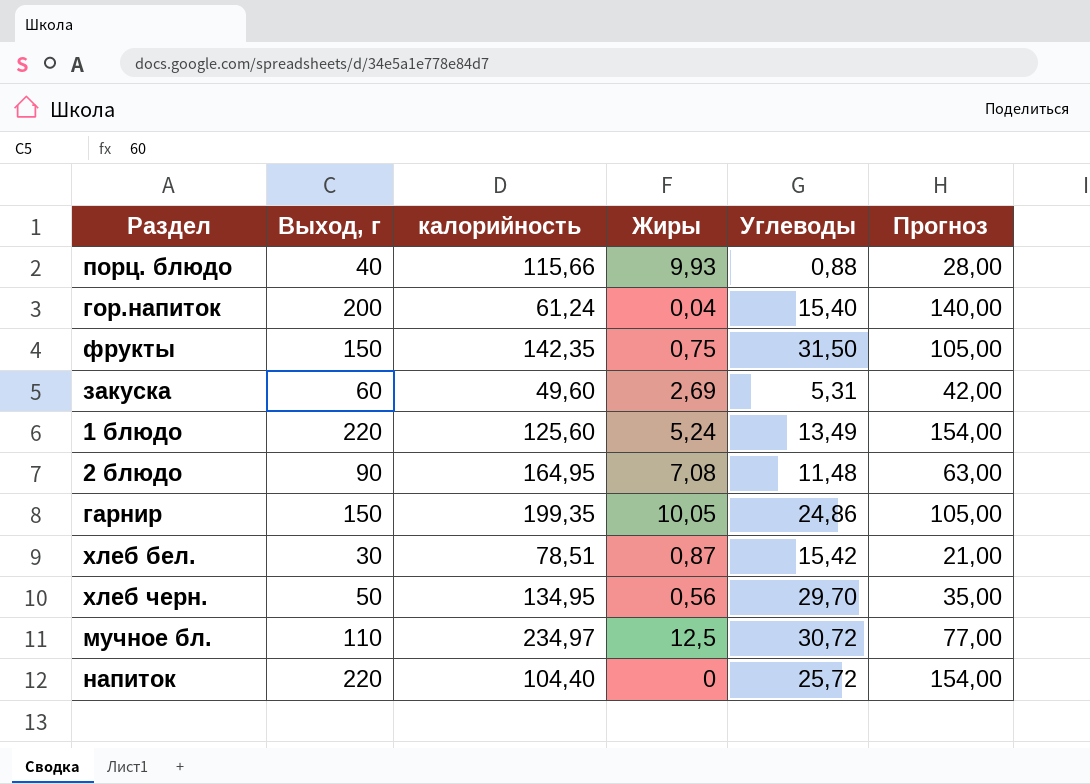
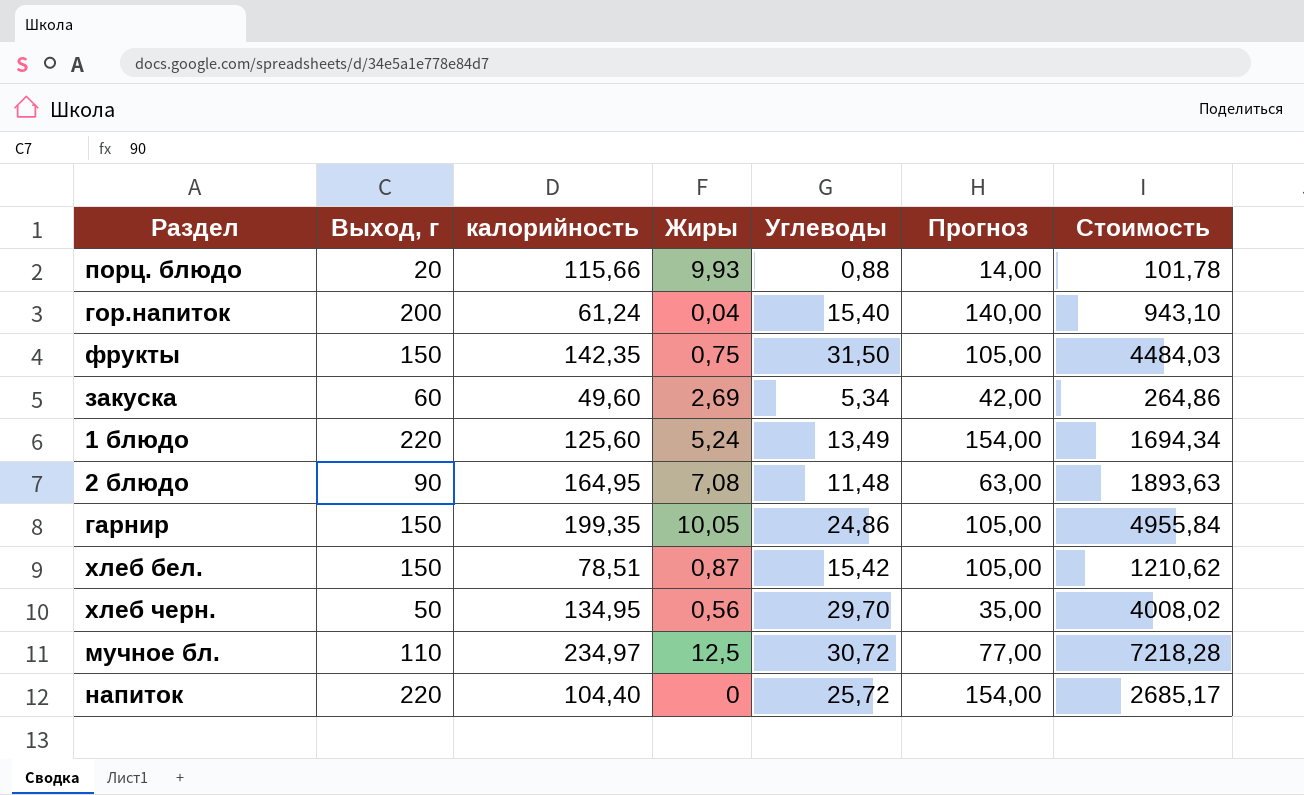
column Стоимость | formula: none -> [калорийность] * [Углеводы]
порц. блюдо | Выход, г: 40 -> 20
порц. блюдо | Прогноз: 28,00 -> 14,00
закуска | Углеводы: 5,31 -> 5,34
хлеб бел. | Выход, г: 30 -> 150
хлеб бел. | Прогноз: 21,00 -> 105,00

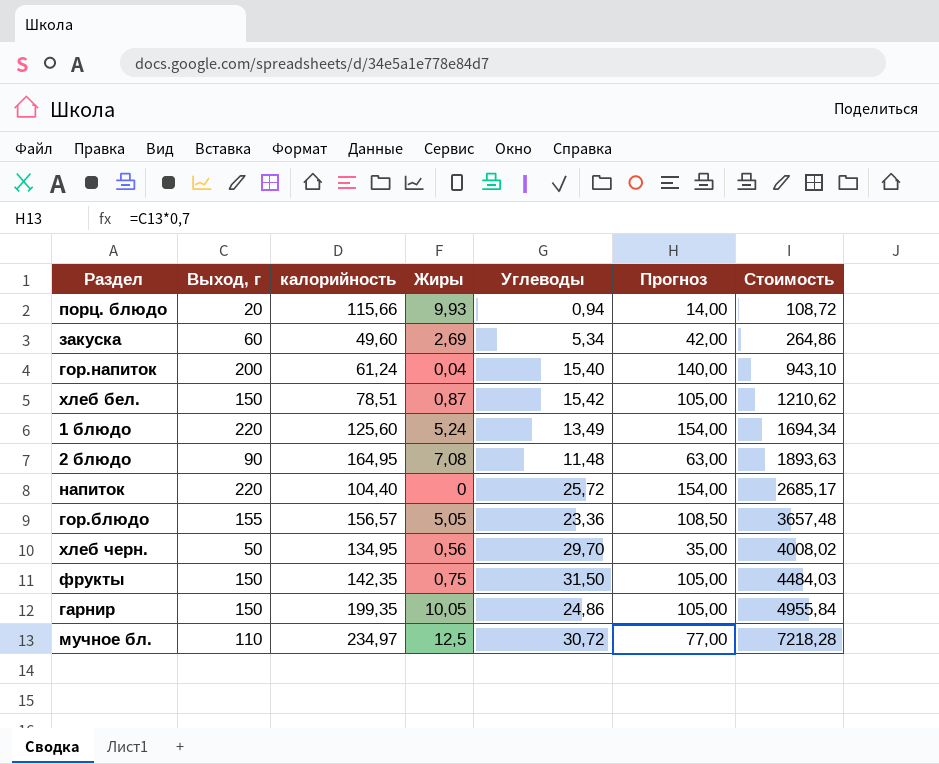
row order: none -> Стоимость ascending
порц. блюдо | Углеводы: 0,88 -> 0,94
порц. блюдо | Стоимость: 101,78 -> 108,72
row гор.блюдо: none -> 155 | 156,57 | 5,05 | 23,36 | 108,50 | 3657,48

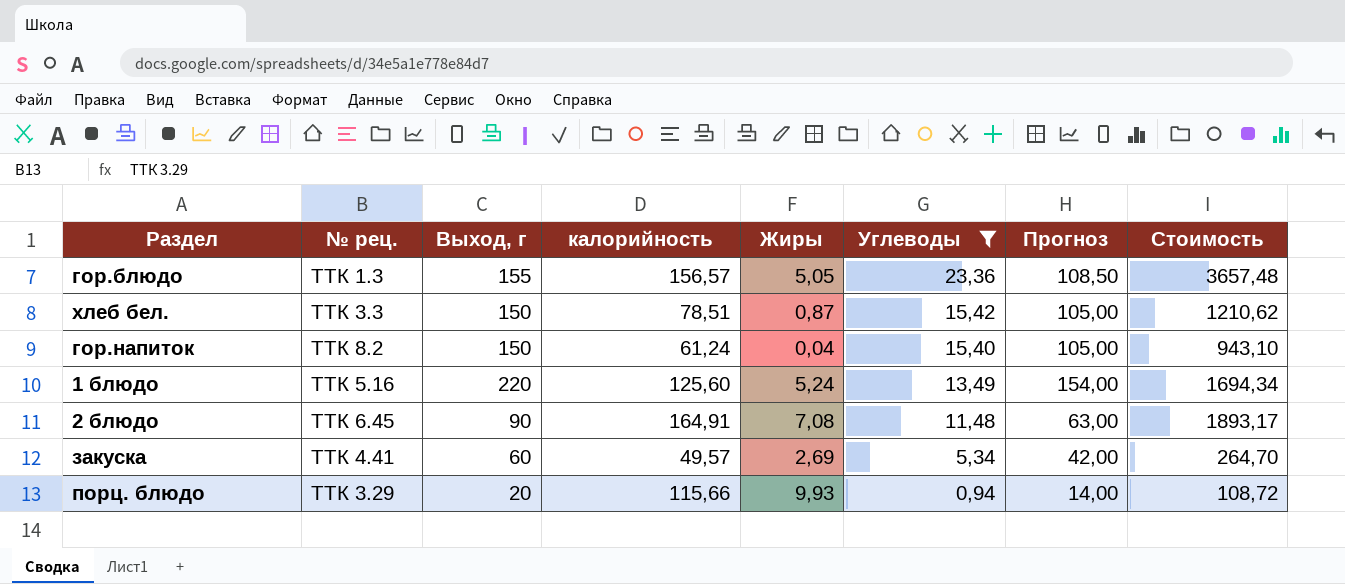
filter: none -> Углеводы <= 23,36
row order: Стоимость ascending -> Углеводы descending
column № рец. | position: none -> 2
гор.напиток | Выход, г: 200 -> 150
гор.напиток | Прогноз: 140,00 -> 105,00
2 блюдо | калорийность: 164,95 -> 164,91
2 блюдо | Стоимость: 1893,63 -> 1893,17
закуска | калорийность: 49,60 -> 49,57
закуска | Стоимость: 264,86 -> 264,70

